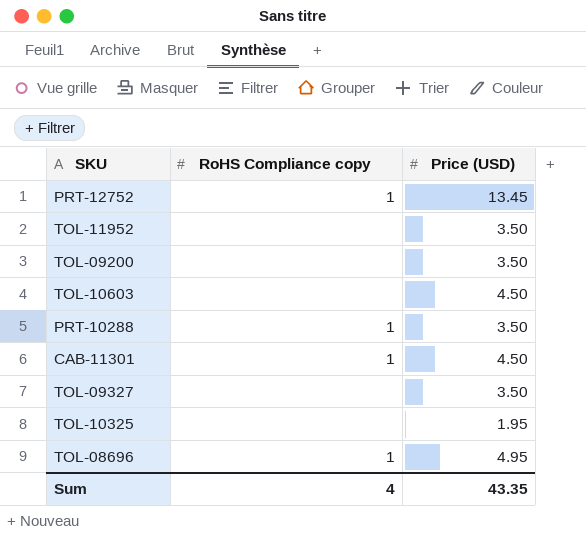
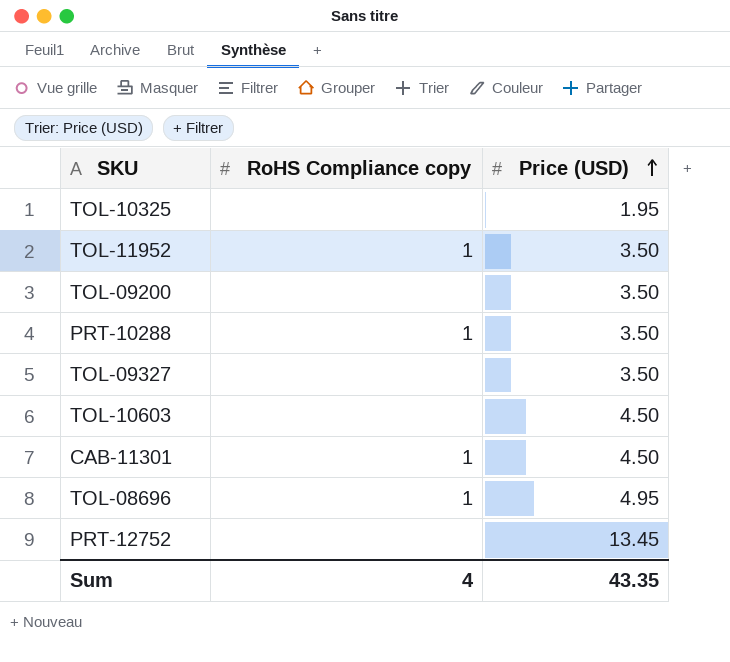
row order: none -> Price (USD) ascending
TOL-11952 | RoHS Compliance copy: none -> 1
PRT-12752 | RoHS Compliance copy: 1 -> none

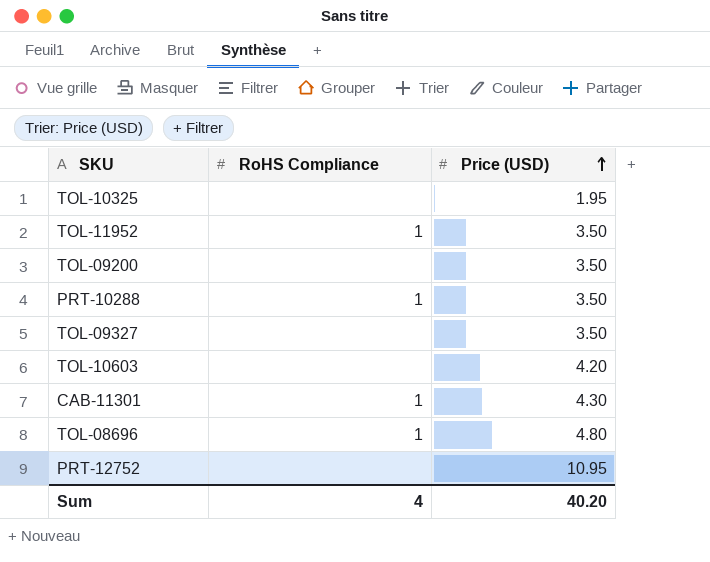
column name: RoHS Compliance copy -> RoHS Compliance
TOL-10603 | Price (USD): 4.50 -> 4.20
CAB-11301 | Price (USD): 4.50 -> 4.30
TOL-08696 | Price (USD): 4.95 -> 4.80
PRT-12752 | Price (USD): 13.45 -> 10.95
Sum | Price (USD): 43.35 -> 40.20

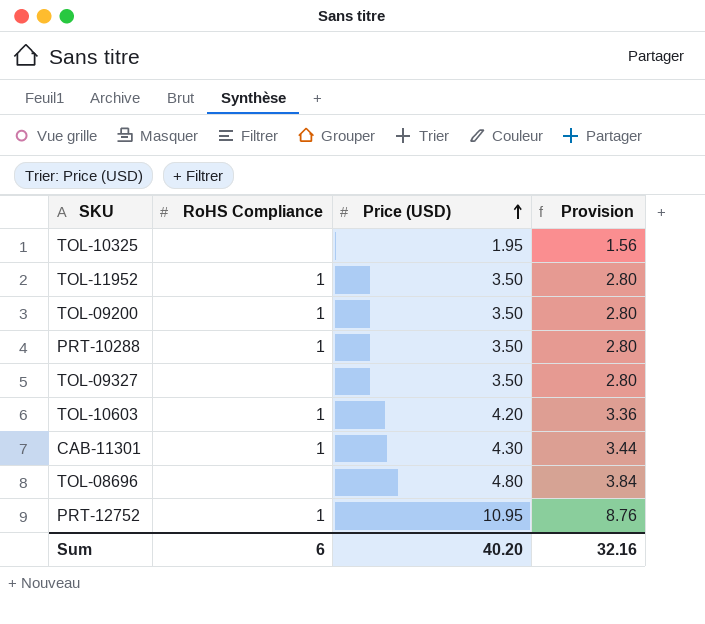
column Provision | formula: none -> [Price (USD)] * 0.8
TOL-09200 | RoHS Compliance: none -> 1
TOL-10603 | RoHS Compliance: none -> 1
TOL-08696 | RoHS Compliance: 1 -> none
PRT-12752 | RoHS Compliance: none -> 1
Sum | RoHS Compliance: 4 -> 6

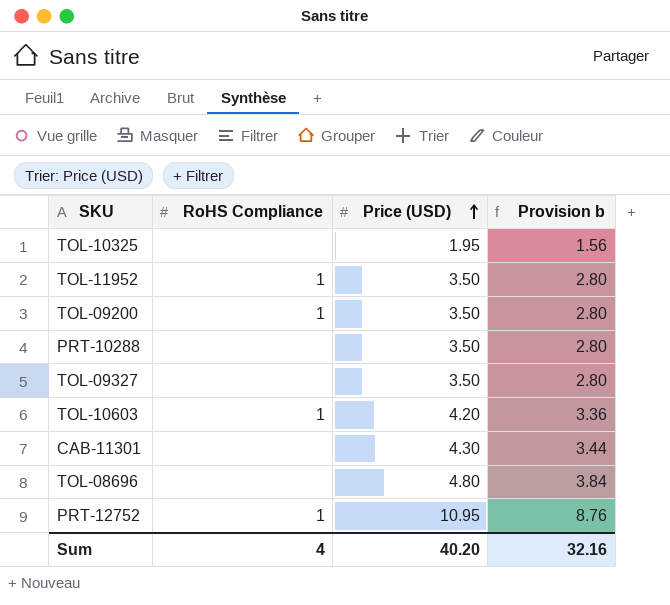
column name: Provision -> Provision b
PRT-10288 | RoHS Compliance: 1 -> none
CAB-11301 | RoHS Compliance: 1 -> none
Sum | RoHS Compliance: 6 -> 4

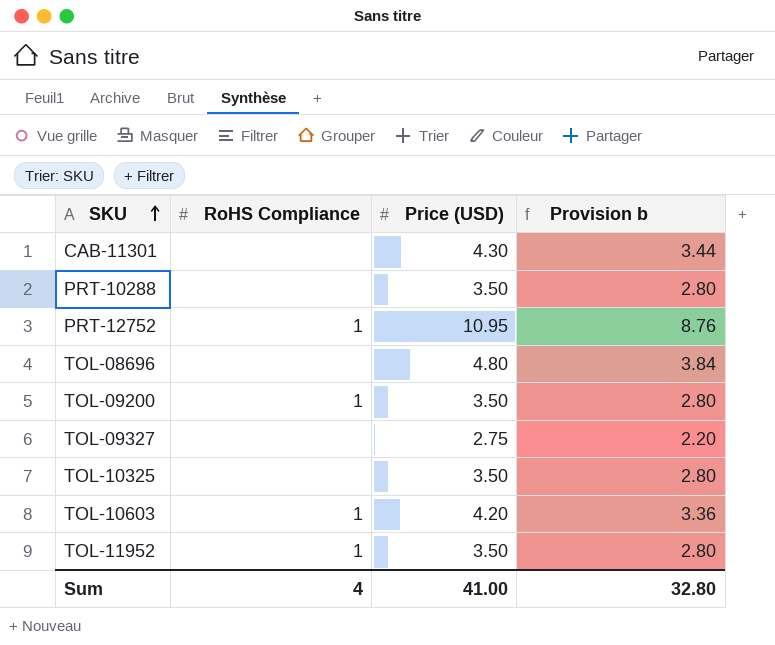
row order: Price (USD) ascending -> SKU ascending
TOL-09327 | Price (USD): 3.50 -> 2.75
TOL-09327 | Provision b: 2.80 -> 2.20
TOL-10325 | Price (USD): 1.95 -> 3.50
TOL-10325 | Provision b: 1.56 -> 2.80
Sum | Price (USD): 40.20 -> 41.00
Sum | Provision b: 32.16 -> 32.80

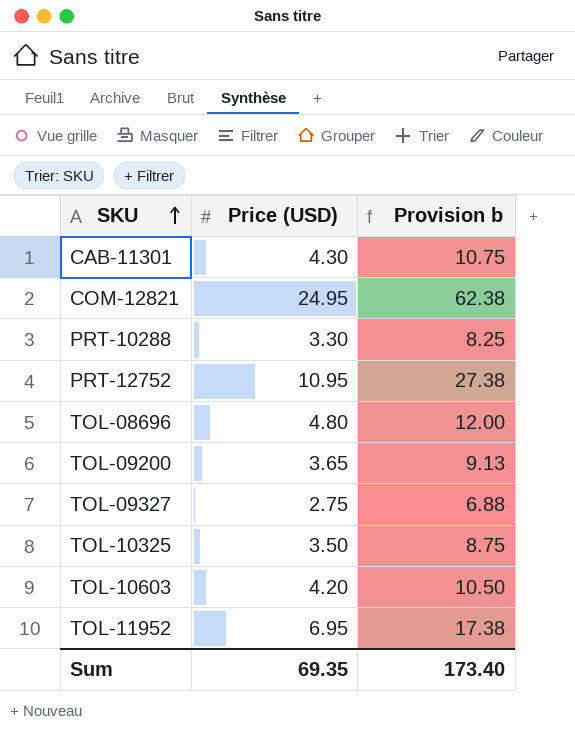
column RoHS Compliance | position: 2 -> none
column Provision b | formula: [Price (USD)] * 0.8 -> [Price (USD)] * 2.5
row COM-12821: none -> 24.95 | 62.38
PRT-10288 | Price (USD): 3.50 -> 3.30
TOL-09200 | Price (USD): 3.50 -> 3.65
TOL-11952 | Price (USD): 3.50 -> 6.95
Sum | Price (USD): 41.00 -> 69.35
Sum | Provision b: 32.80 -> 173.40

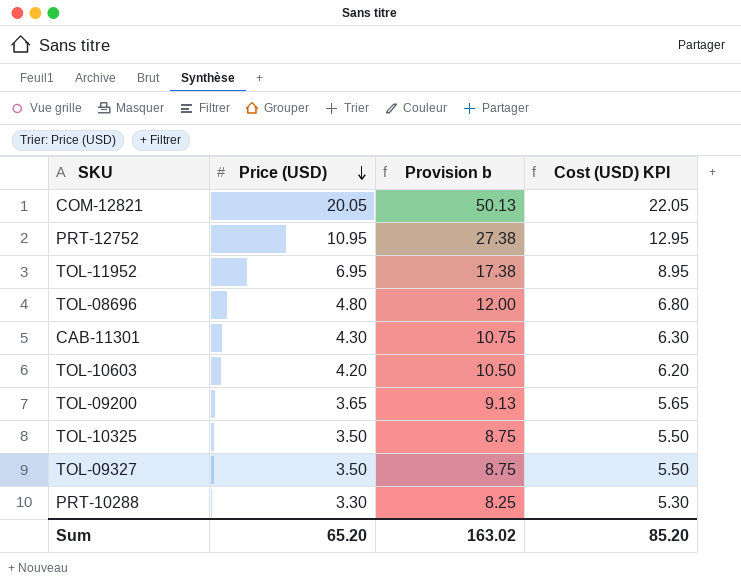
row order: SKU ascending -> Price (USD) descending
column Cost (USD) KPI | formula: none -> [Price (USD)] + 2
COM-12821 | Price (USD): 24.95 -> 20.05
COM-12821 | Provision b: 62.38 -> 50.13
TOL-09327 | Price (USD): 2.75 -> 3.50
TOL-09327 | Provision b: 6.88 -> 8.75
Sum | Price (USD): 69.35 -> 65.20
Sum | Provision b: 173.40 -> 163.02

